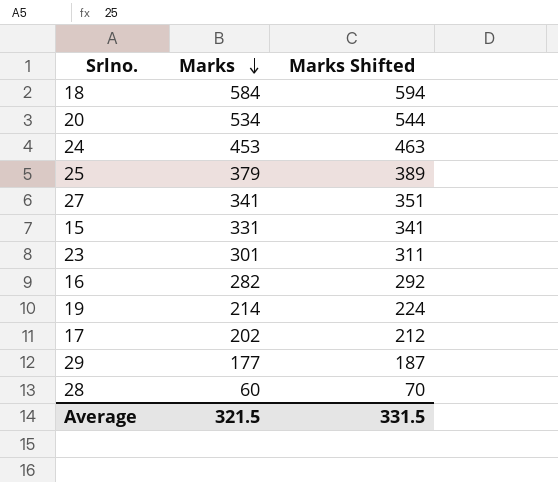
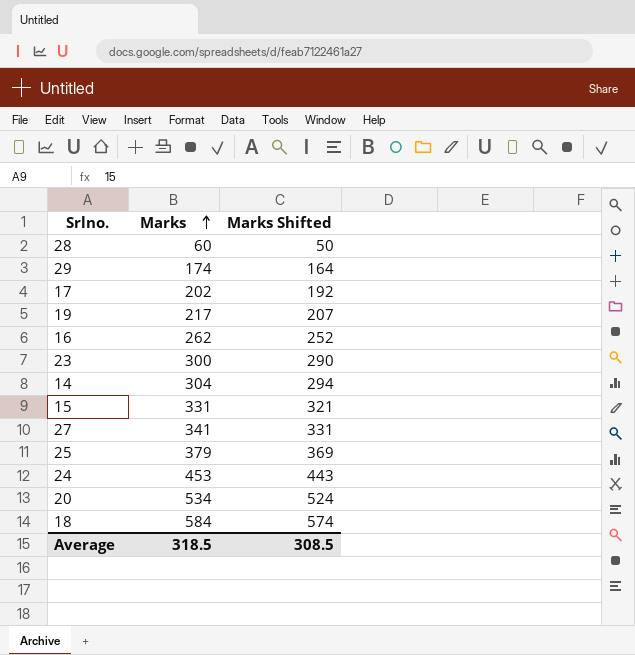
row order: Marks descending -> Marks ascending
column Marks Shifted | formula: [Marks] + 10 -> [Marks] - 10
29 | Marks: 177 -> 174
19 | Marks: 214 -> 217
16 | Marks: 282 -> 262
23 | Marks: 301 -> 300
row 14: none -> 304 | 294
Average | Marks: 321.5 -> 318.5
Average | Marks Shifted: 331.5 -> 308.5

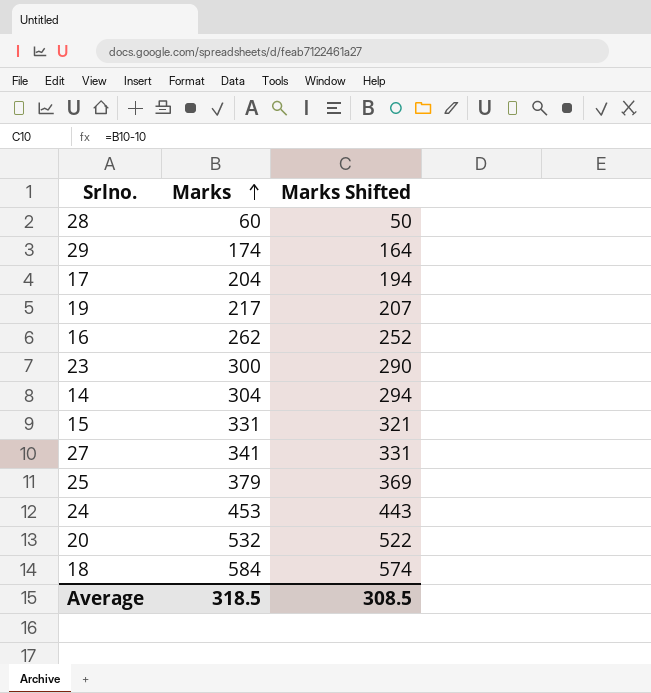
17 | Marks: 202 -> 204
17 | Marks Shifted: 192 -> 194
20 | Marks: 534 -> 532
20 | Marks Shifted: 524 -> 522

